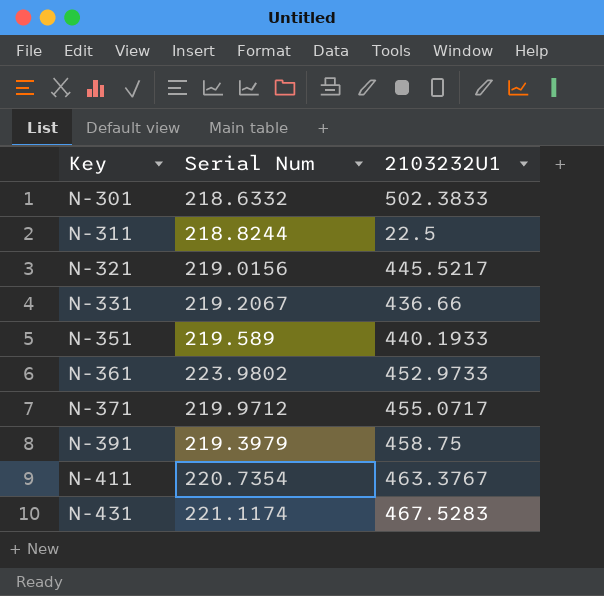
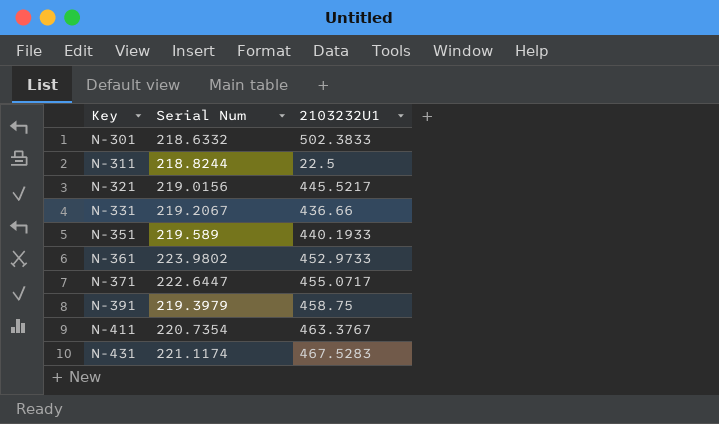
N-371 | Serial Num: 219.9712 -> 222.6447

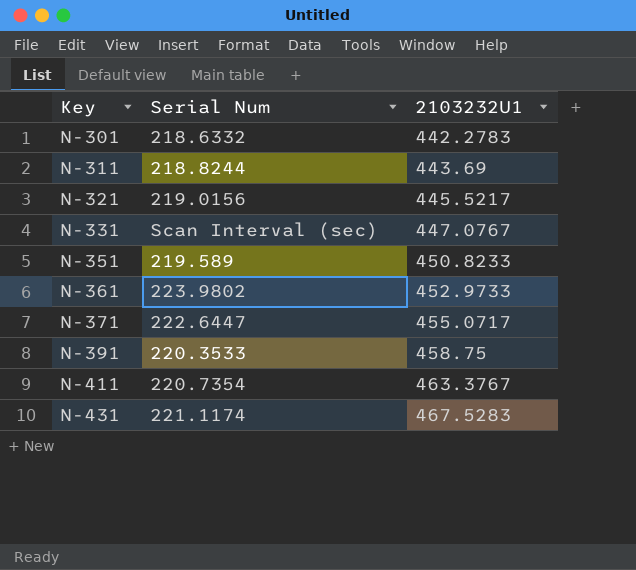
N-301 | 2103232U1: 502.3833 -> 442.2783
N-311 | 2103232U1: 22.5 -> 443.69
N-331 | Serial Num: 219.2067 -> Scan Interval (sec)
N-331 | 2103232U1: 436.66 -> 447.0767
N-351 | 2103232U1: 440.1933 -> 450.8233
N-391 | Serial Num: 219.3979 -> 220.3533

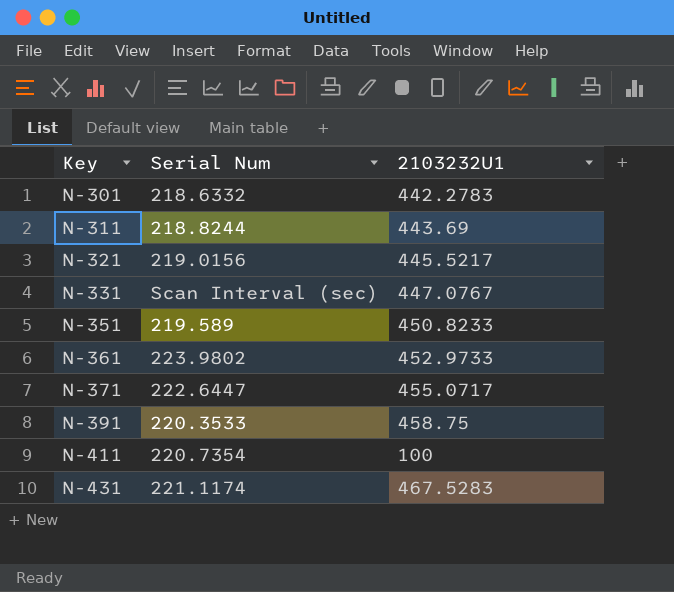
N-411 | 2103232U1: 463.3767 -> 100

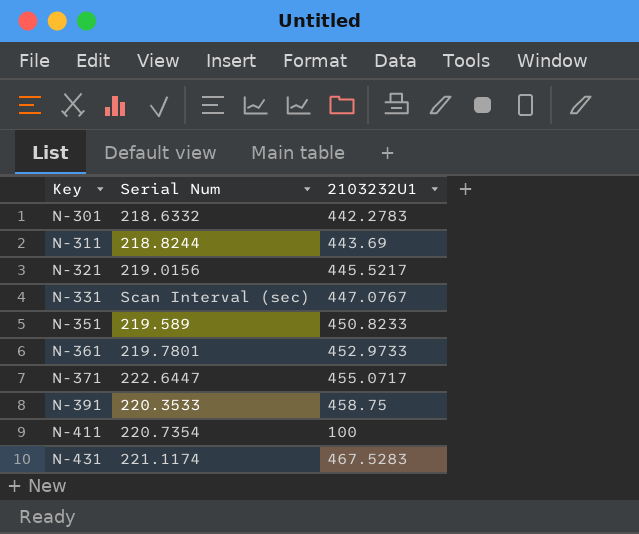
N-361 | Serial Num: 223.9802 -> 219.7801

